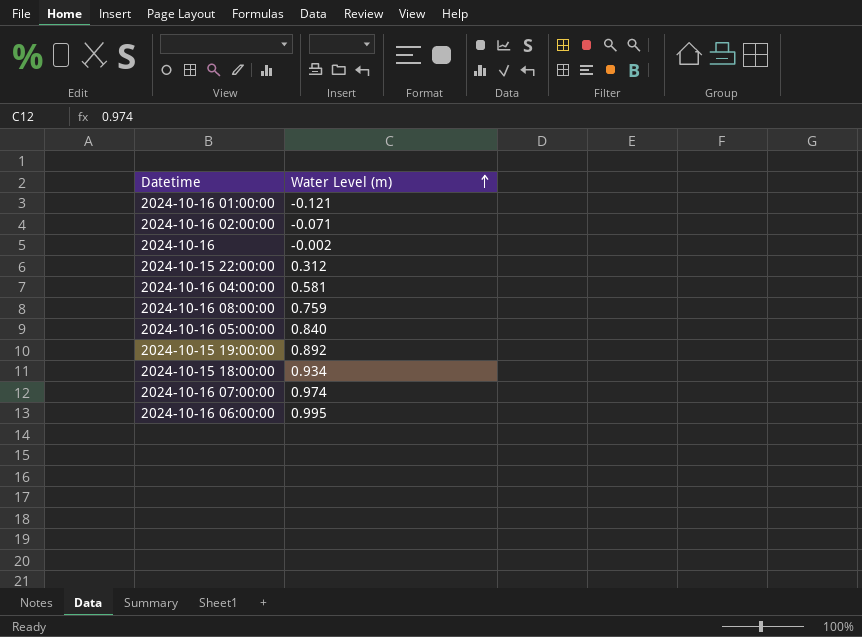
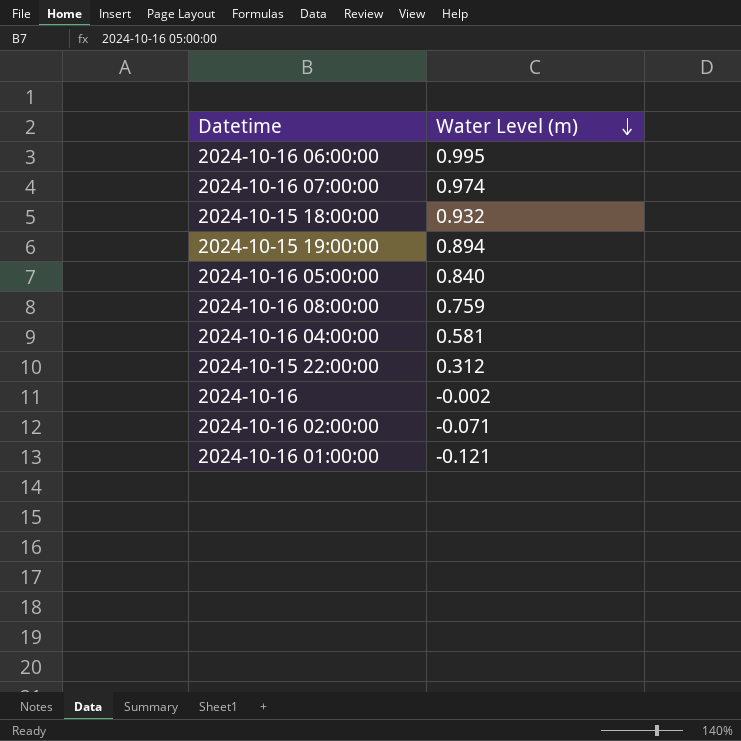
row order: Water Level (m) ascending -> Water Level (m) descending
2024-10-15 18:00:00 | Water Level (m): 0.934 -> 0.932
2024-10-15 19:00:00 | Water Level (m): 0.892 -> 0.894

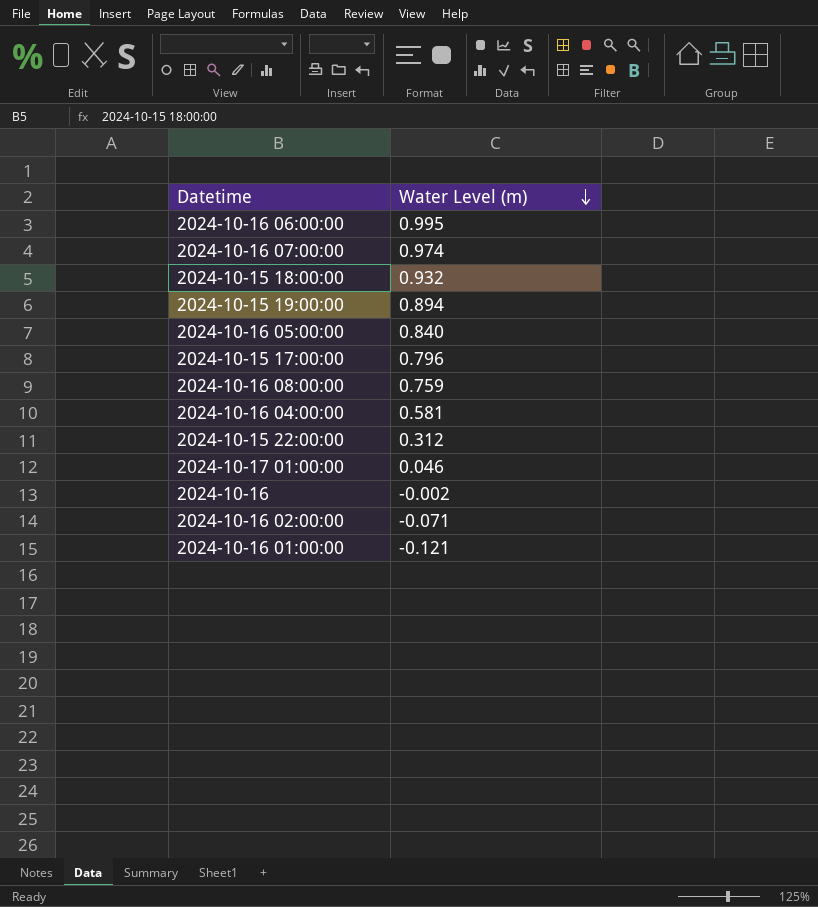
row 2024-10-15 17:00:00: none -> 0.796
row 2024-10-17 01:00:00: none -> 0.046

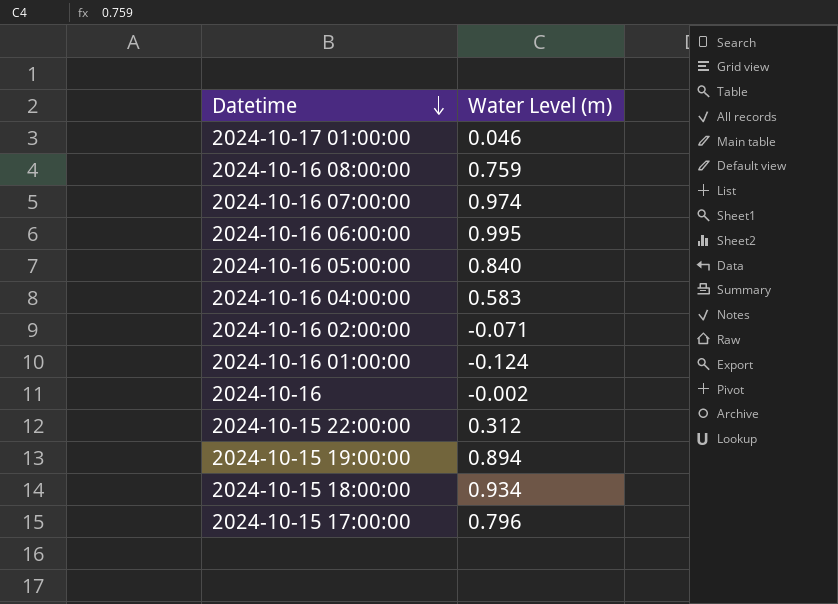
row order: Water Level (m) descending -> Datetime descending
2024-10-16 04:00:00 | Water Level (m): 0.581 -> 0.583
2024-10-16 01:00:00 | Water Level (m): -0.121 -> -0.124
2024-10-15 18:00:00 | Water Level (m): 0.932 -> 0.934

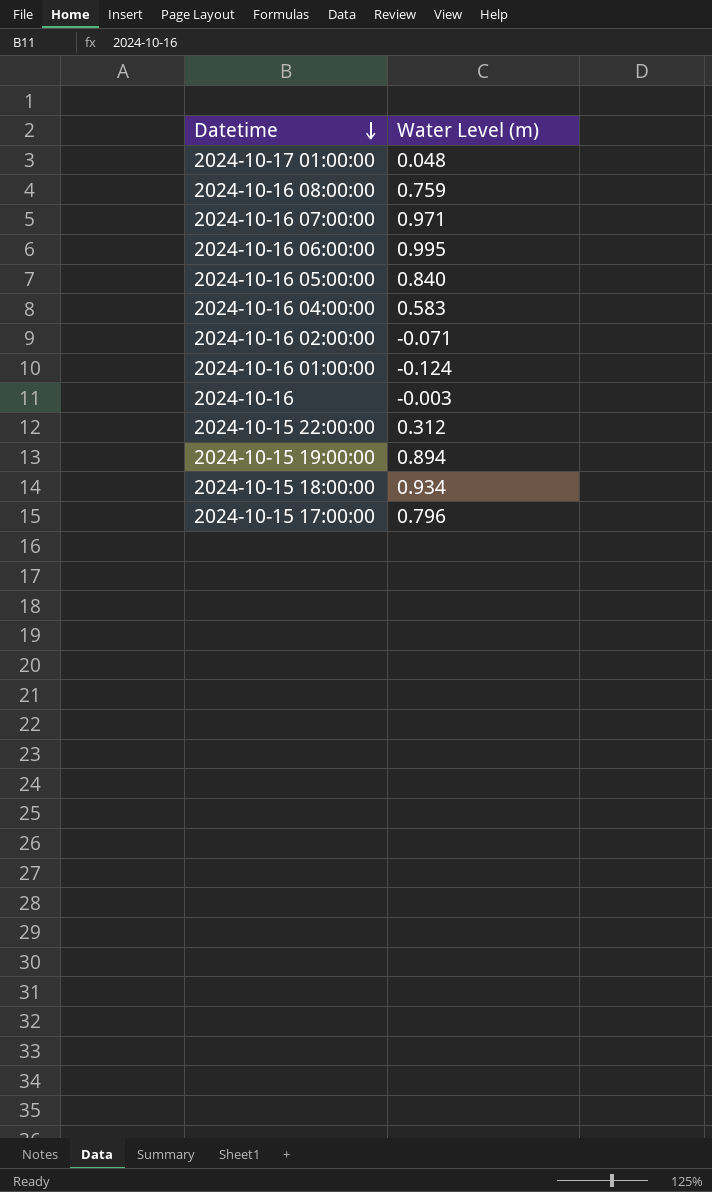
2024-10-17 01:00:00 | Water Level (m): 0.046 -> 0.048
2024-10-16 07:00:00 | Water Level (m): 0.974 -> 0.971
2024-10-16 | Water Level (m): -0.002 -> -0.003

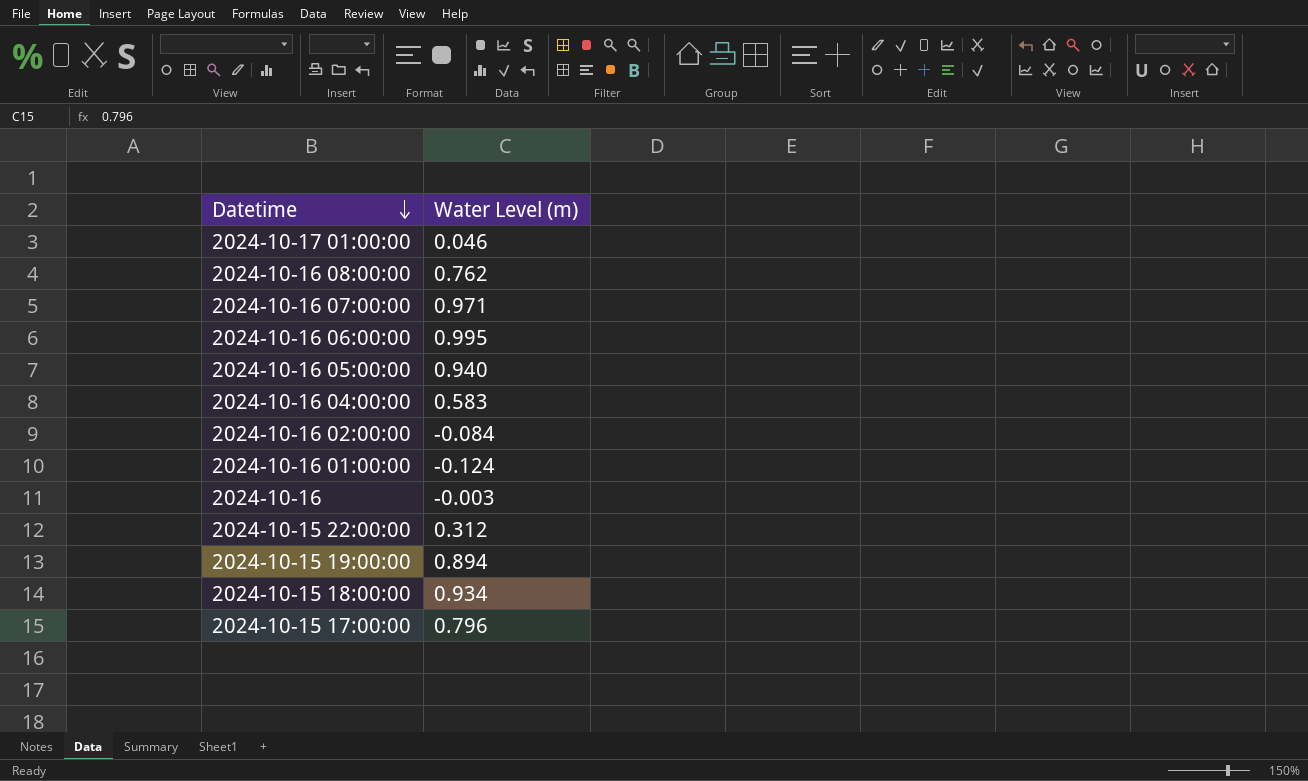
2024-10-17 01:00:00 | Water Level (m): 0.048 -> 0.046
2024-10-16 08:00:00 | Water Level (m): 0.759 -> 0.762
2024-10-16 05:00:00 | Water Level (m): 0.840 -> 0.940
2024-10-16 02:00:00 | Water Level (m): -0.071 -> -0.084

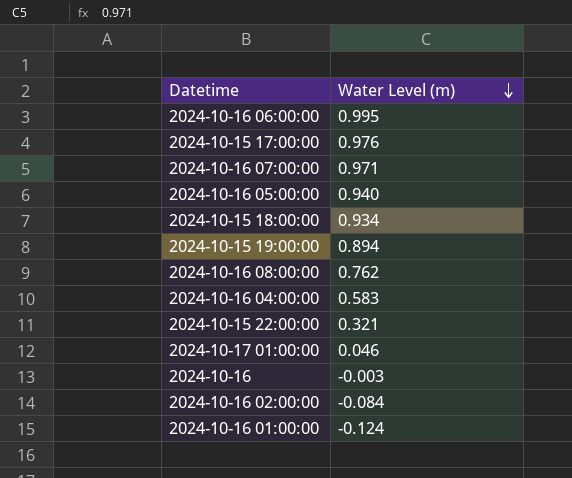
row order: Datetime descending -> Water Level (m) descending
2024-10-15 17:00:00 | Water Level (m): 0.796 -> 0.976
2024-10-15 22:00:00 | Water Level (m): 0.312 -> 0.321

